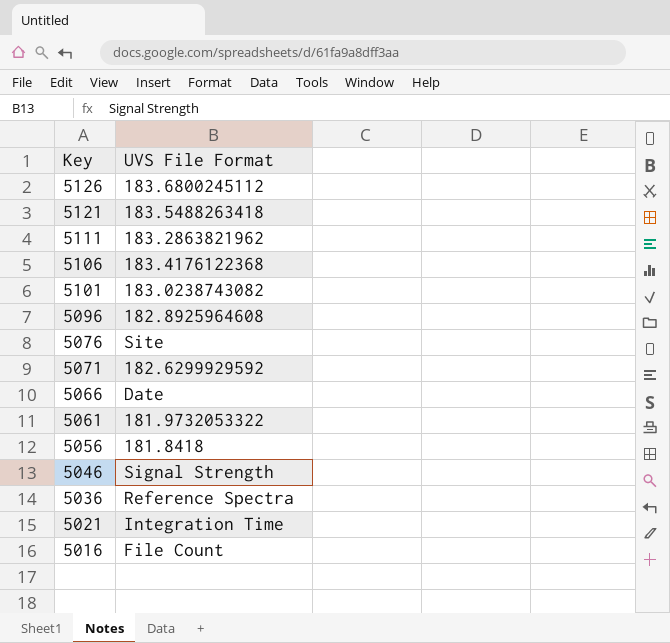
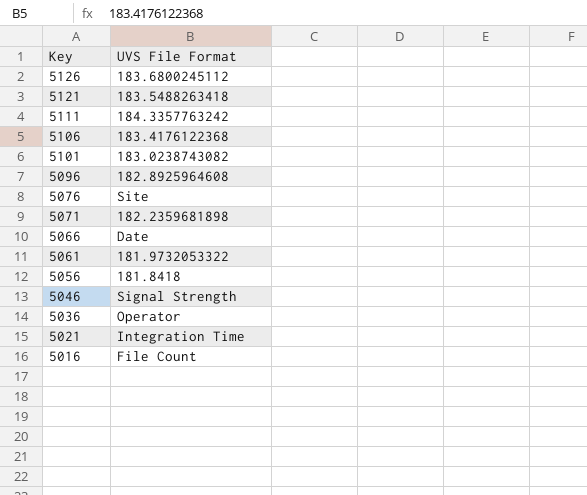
5111 | UVS File Format: 183.2863821962 -> 184.3357763242
5071 | UVS File Format: 182.6299929592 -> 182.2359681898
5036 | UVS File Format: Reference Spectra -> Operator

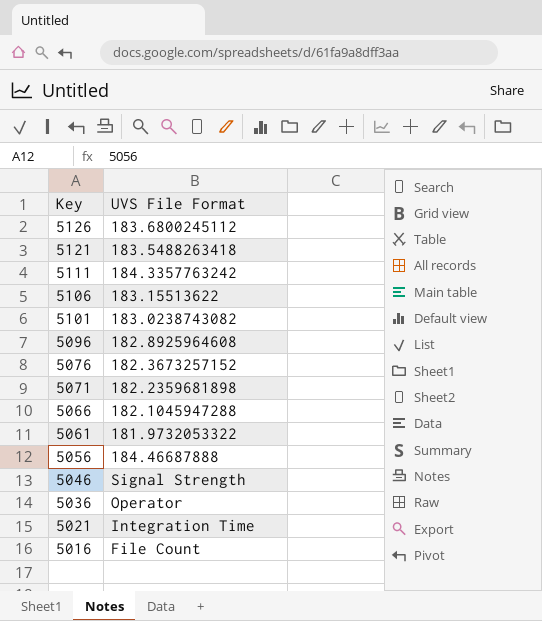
5106 | UVS File Format: 183.4176122368 -> 183.15513622
5076 | UVS File Format: Site -> 182.3673257152
5066 | UVS File Format: Date -> 182.1045947288
5056 | UVS File Format: 181.8418 -> 184.46687888

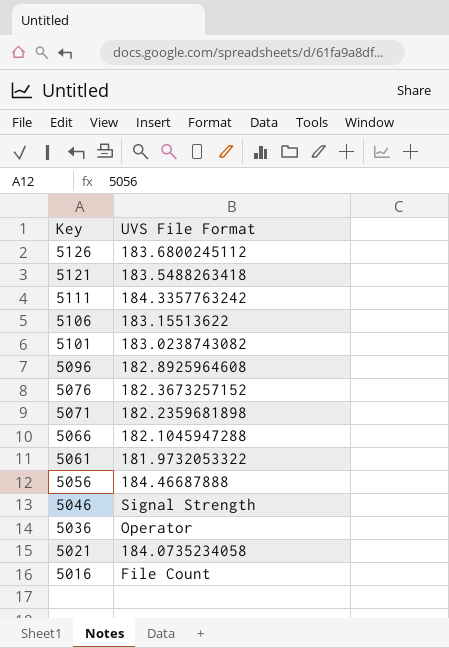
5021 | UVS File Format: Integration Time -> 184.0735234058

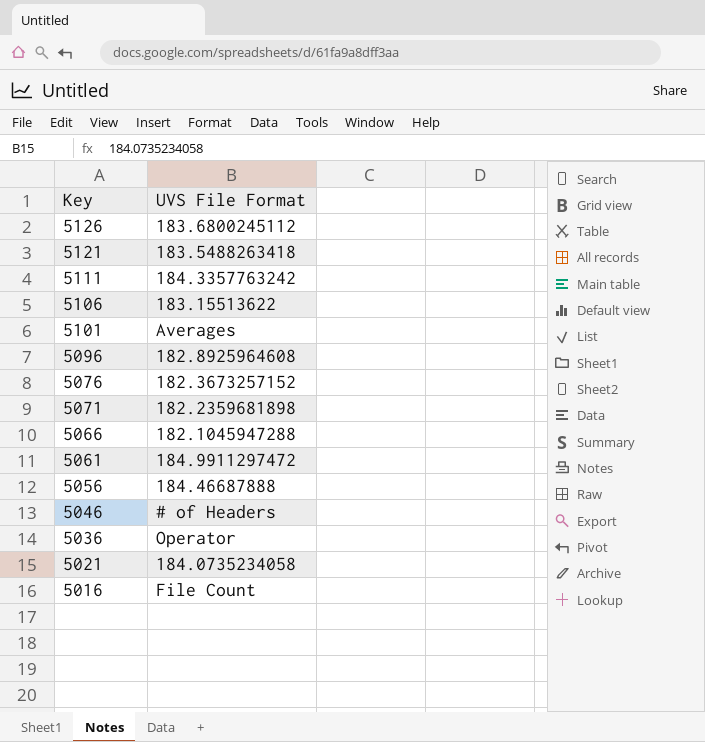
5101 | UVS File Format: 183.0238743082 -> Averages
5061 | UVS File Format: 181.9732053322 -> 184.9911297472
5046 | UVS File Format: Signal Strength -> # of Headers

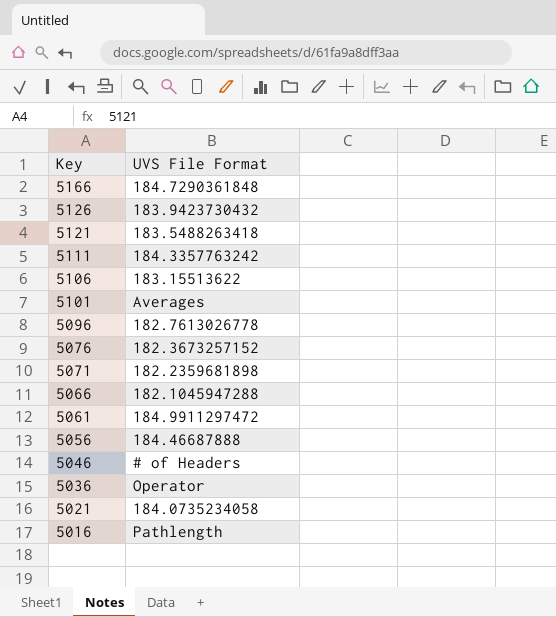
row 5166: none -> 184.7290361848
5126 | UVS File Format: 183.6800245112 -> 183.9423730432
5096 | UVS File Format: 182.8925964608 -> 182.7613026778
5016 | UVS File Format: File Count -> Pathlength

